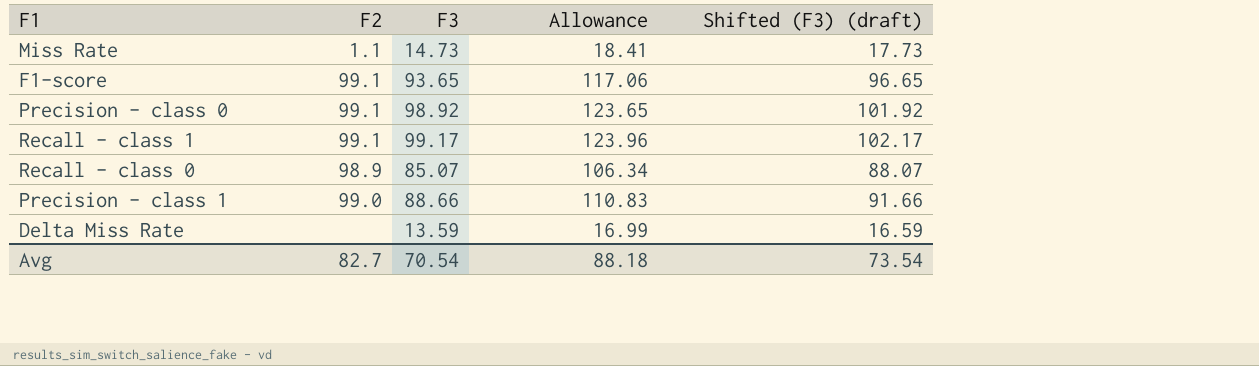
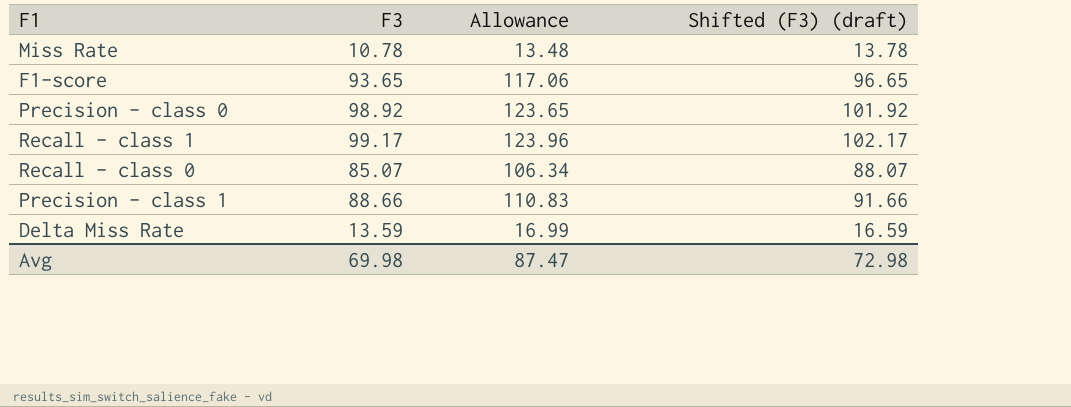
column F2 | position: 2 -> none
Miss Rate | F3: 14.73 -> 10.78
Miss Rate | Allowance: 18.41 -> 13.48
Miss Rate | Shifted (F3) (draft): 17.73 -> 13.78
Avg | F3: 70.54 -> 69.98
Avg | Allowance: 88.18 -> 87.47
Avg | Shifted (F3) (draft): 73.54 -> 72.98

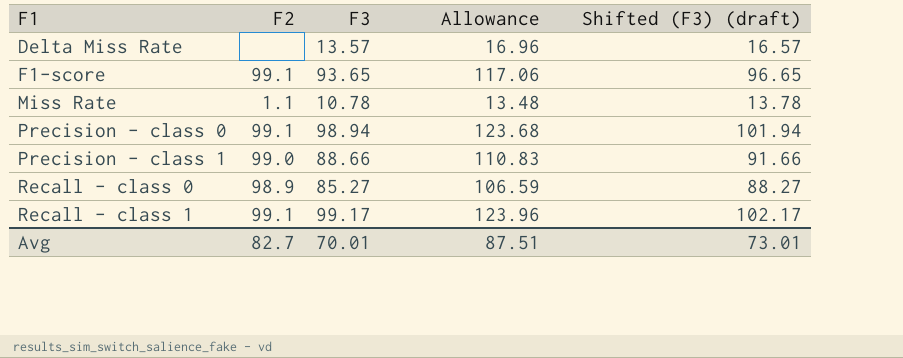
row order: none -> F1 ascending
column F2 | position: none -> 2
Delta Miss Rate | F3: 13.59 -> 13.57
Delta Miss Rate | Allowance: 16.99 -> 16.96
Delta Miss Rate | Shifted (F3) (draft): 16.59 -> 16.57
Precision - class 0 | F3: 98.92 -> 98.94
Precision - class 0 | Allowance: 123.65 -> 123.68
Precision - class 0 | Shifted (F3) (draft): 101.92 -> 101.94
Recall - class 0 | F3: 85.07 -> 85.27
Recall - class 0 | Allowance: 106.34 -> 106.59
Recall - class 0 | Shifted (F3) (draft): 88.07 -> 88.27
Avg | F3: 69.98 -> 70.01
Avg | Allowance: 87.47 -> 87.51
Avg | Shifted (F3) (draft): 72.98 -> 73.01

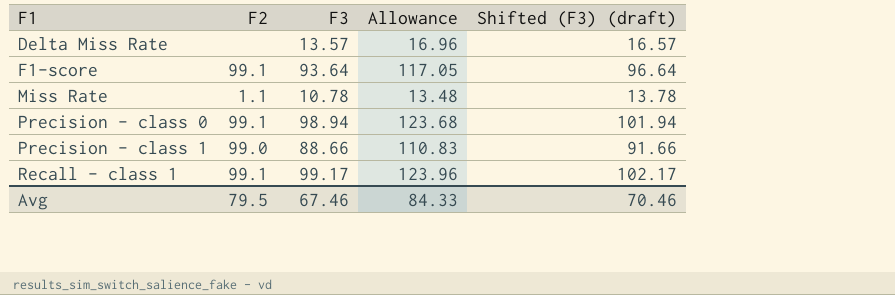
row Recall - class 0: 98.9 | 85.27 | 106.59 | 88.27 -> none
F1-score | F3: 93.65 -> 93.64
F1-score | Allowance: 117.06 -> 117.05
F1-score | Shifted (F3) (draft): 96.65 -> 96.64
Avg | F2: 82.7 -> 79.5
Avg | F3: 70.01 -> 67.46
Avg | Allowance: 87.51 -> 84.33
Avg | Shifted (F3) (draft): 73.01 -> 70.46

